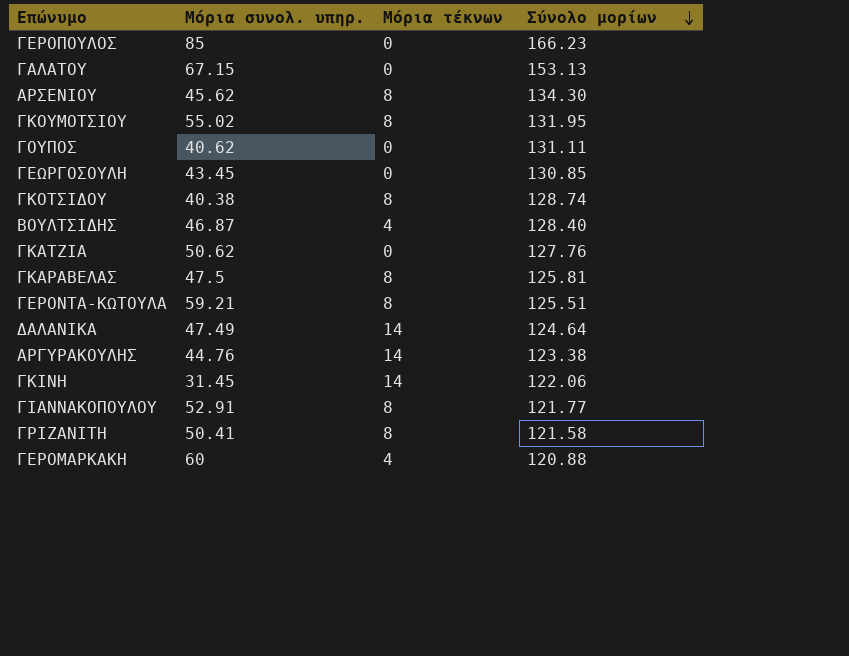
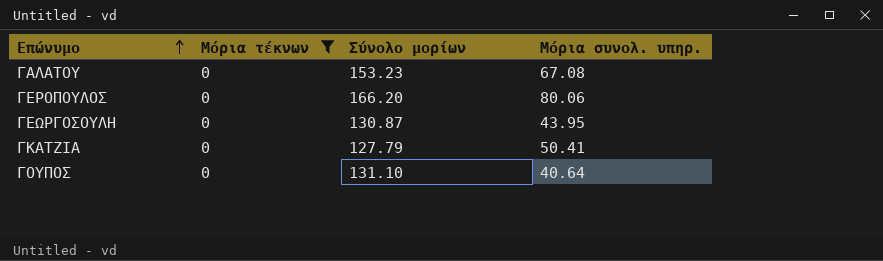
filter: none -> Μόρια τέκνων = 0
row order: Σύνολο μορίων descending -> Επώνυμο ascending
column Μόρια συνολ. υπηρ. | position: 2 -> 4
ΓΑΛΑΤΟΥ | Σύνολο μορίων: 153.13 -> 153.23
ΓΑΛΑΤΟΥ | Μόρια συνολ. υπηρ.: 67.15 -> 67.08
ΓΕΡΟΠΟΥΛΟΣ | Σύνολο μορίων: 166.23 -> 166.20
ΓΕΡΟΠΟΥΛΟΣ | Μόρια συνολ. υπηρ.: 85 -> 80.06
ΓΕΩΡΓΟΣΟΥΛΗ | Σύνολο μορίων: 130.85 -> 130.87
ΓΕΩΡΓΟΣΟΥΛΗ | Μόρια συνολ. υπηρ.: 43.45 -> 43.95
ΓΚΑΤΖΙΑ | Σύνολο μορίων: 127.76 -> 127.79
ΓΚΑΤΖΙΑ | Μόρια συνολ. υπηρ.: 50.62 -> 50.41
ΓΟΥΠΟΣ | Σύνολο μορίων: 131.11 -> 131.10
ΓΟΥΠΟΣ | Μόρια συνολ. υπηρ.: 40.62 -> 40.64

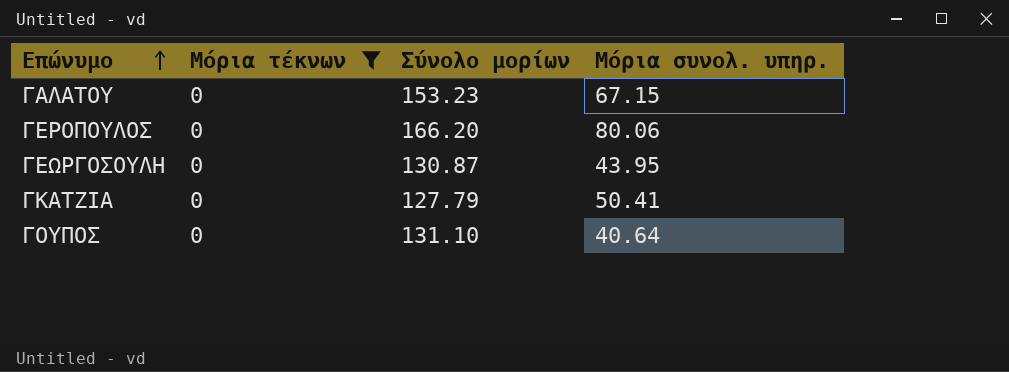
ΓΑΛΑΤΟΥ | Μόρια συνολ. υπηρ.: 67.08 -> 67.15

